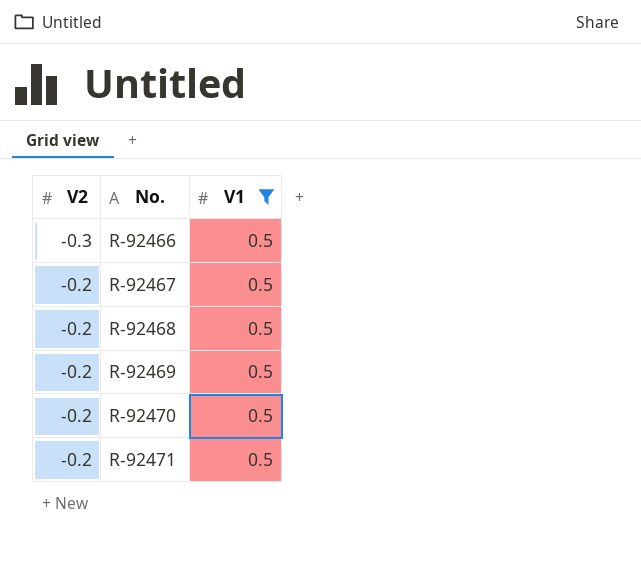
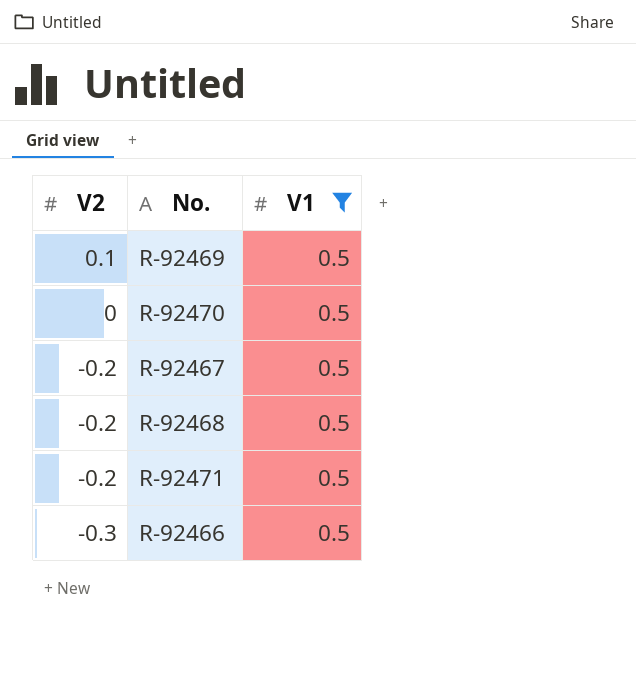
row order: V2 ascending -> V2 descending
R-92469 | V2: -0.2 -> 0.1
R-92470 | V2: -0.2 -> 0

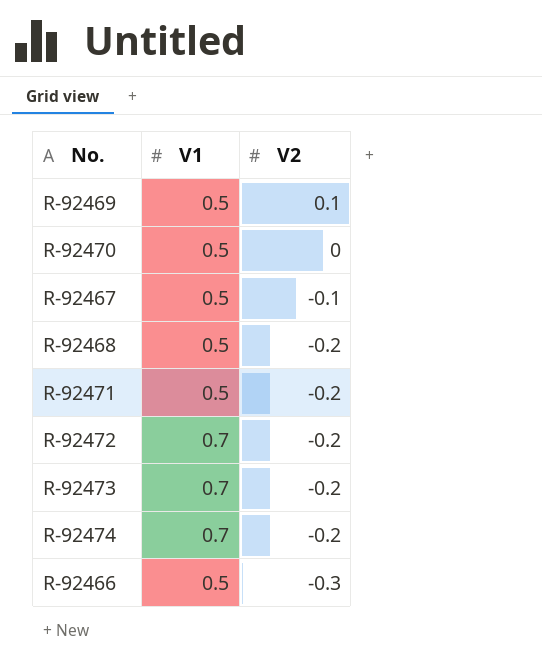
filter: V1 = 0.5 -> none
column V2 | position: 1 -> 3
R-92467 | V2: -0.2 -> -0.1

